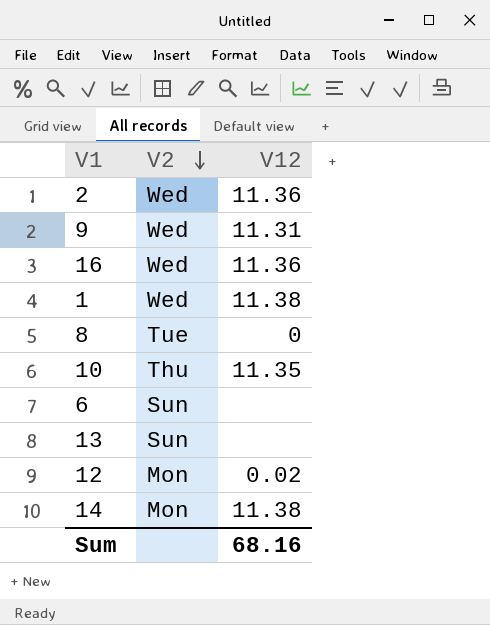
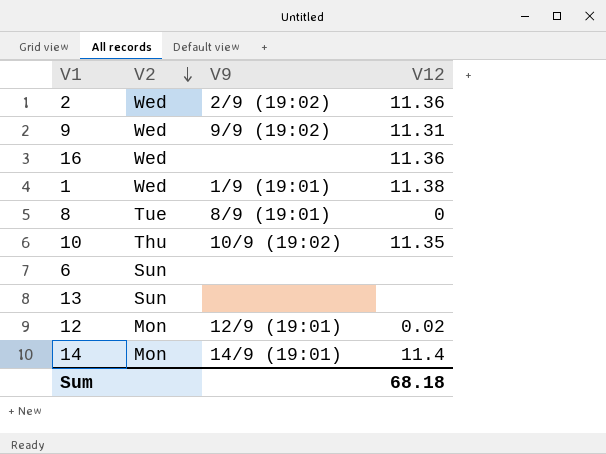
column V9 | position: none -> 3
14 | V12: 11.38 -> 11.4
Sum | V12: 68.16 -> 68.18

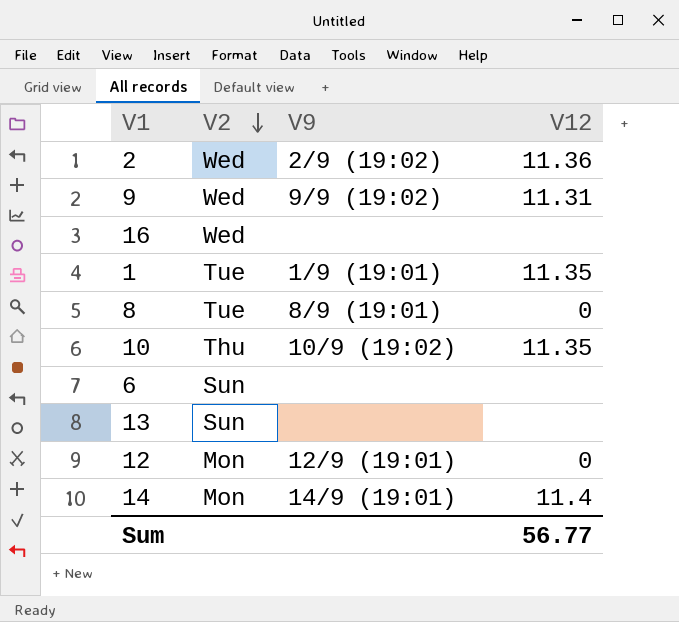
16 | V12: 11.36 -> none
1 | V2: Wed -> Tue
1 | V12: 11.38 -> 11.35
12 | V12: 0.02 -> 0
Sum | V12: 68.18 -> 56.77

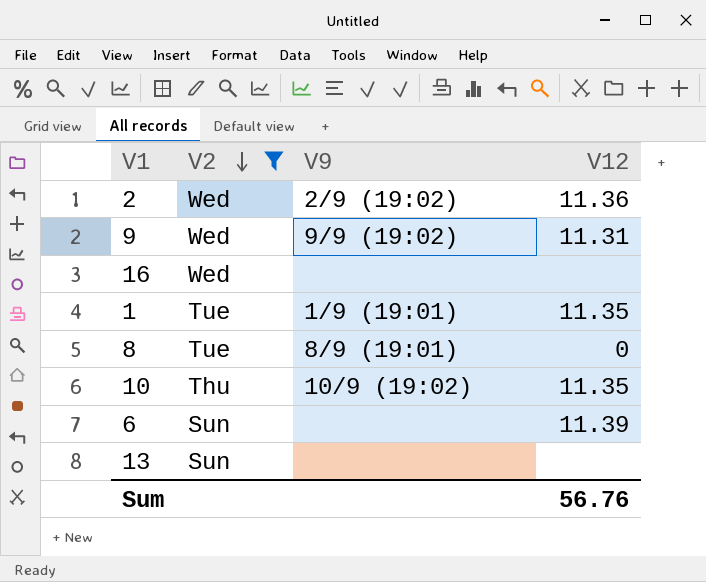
filter: none -> V2 != Mon
6 | V12: none -> 11.39
Sum | V12: 56.77 -> 56.76

